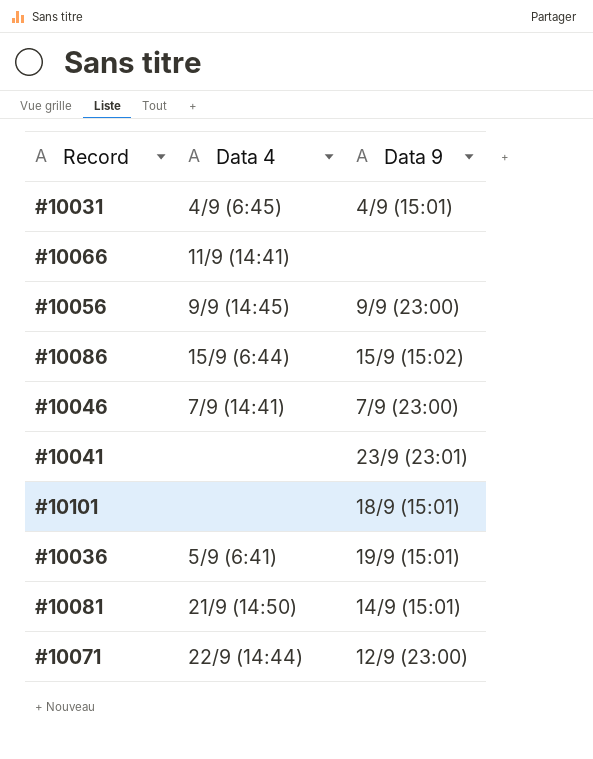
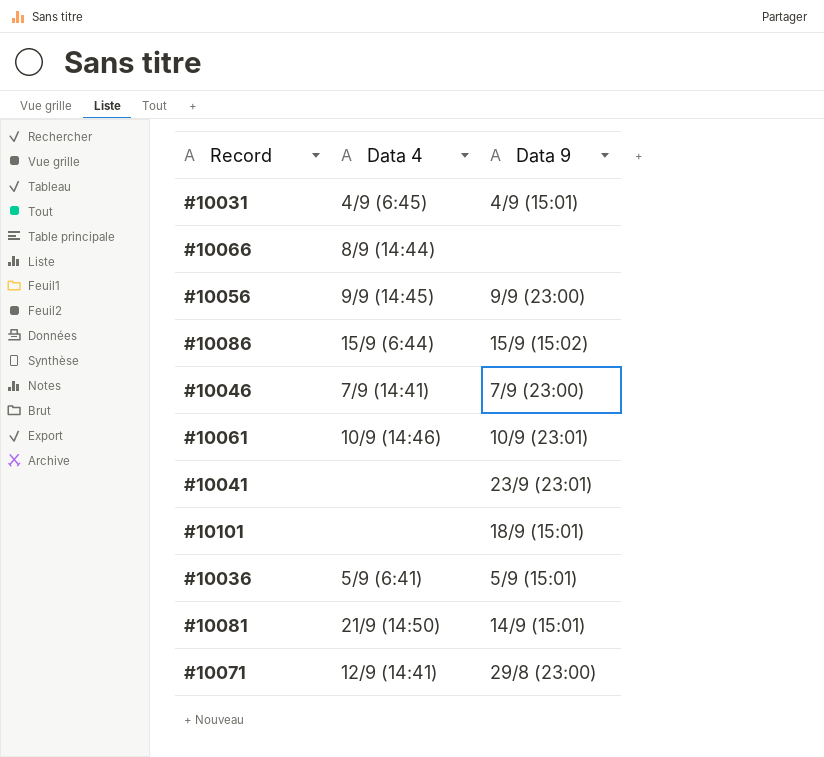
#10066 | Data 4: 11/9 (14:41) -> 8/9 (14:44)
row #10061: none -> 10/9 (14:46) | 10/9 (23:01)
#10036 | Data 9: 19/9 (15:01) -> 5/9 (15:01)
#10071 | Data 4: 22/9 (14:44) -> 12/9 (14:41)
#10071 | Data 9: 12/9 (23:00) -> 29/8 (23:00)

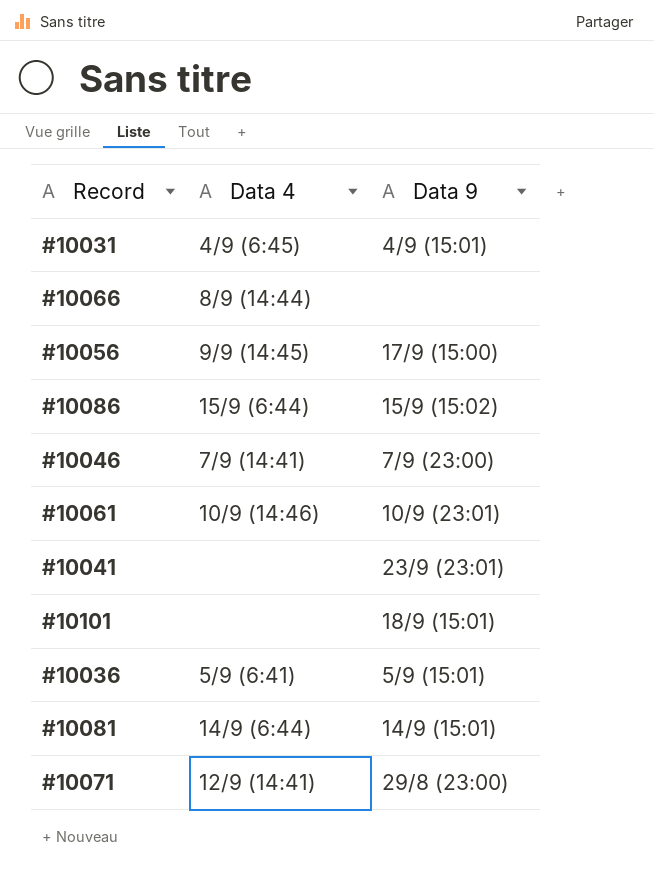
#10056 | Data 9: 9/9 (23:00) -> 17/9 (15:00)
#10081 | Data 4: 21/9 (14:50) -> 14/9 (6:44)

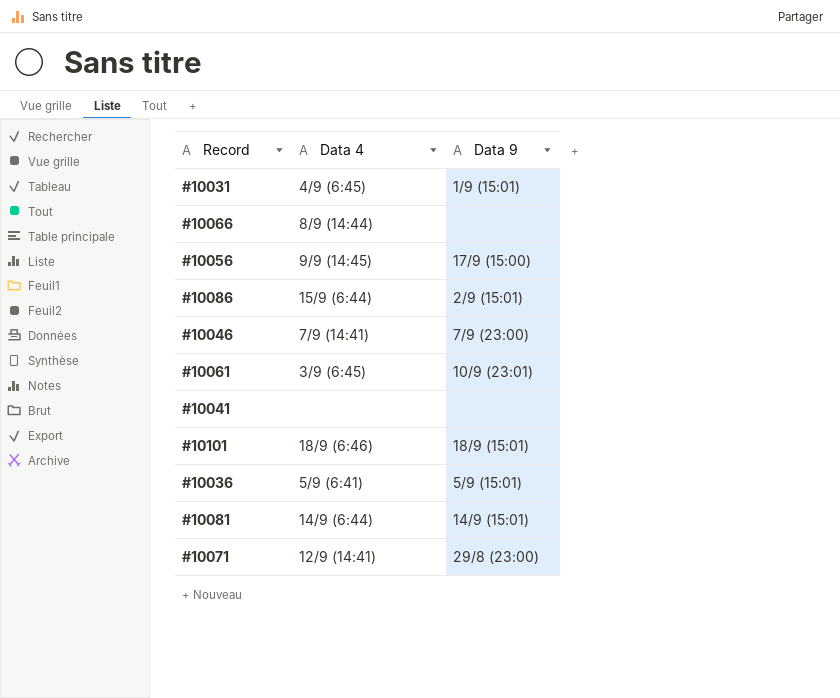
#10031 | Data 9: 4/9 (15:01) -> 1/9 (15:01)
#10086 | Data 9: 15/9 (15:02) -> 2/9 (15:01)
#10061 | Data 4: 10/9 (14:46) -> 3/9 (6:45)
#10041 | Data 9: 23/9 (23:01) -> none
#10101 | Data 4: none -> 18/9 (6:46)

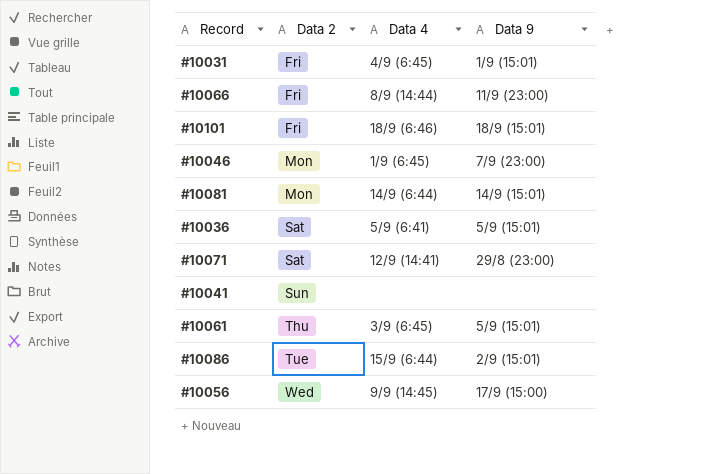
row order: none -> Data 2 ascending
column Data 2 | position: none -> 2
#10066 | Data 9: none -> 11/9 (23:00)
#10046 | Data 4: 7/9 (14:41) -> 1/9 (6:45)
#10061 | Data 9: 10/9 (23:01) -> 5/9 (15:01)

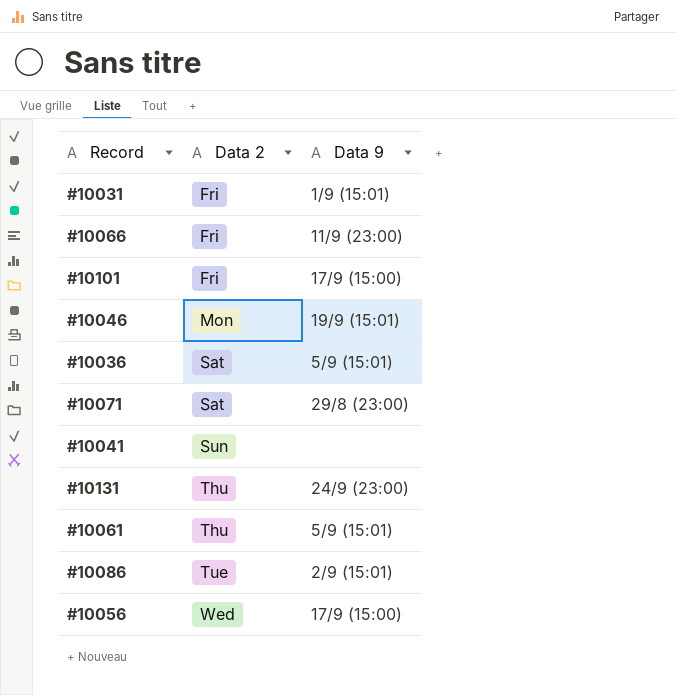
column Data 4 | position: 3 -> none
row #10081: Mon | 14/9 (6:44) | 14/9 (15:01) -> none
#10101 | Data 9: 18/9 (15:01) -> 17/9 (15:00)
#10046 | Data 9: 7/9 (23:00) -> 19/9 (15:01)
row #10131: none -> Thu | 24/9 (23:00)

